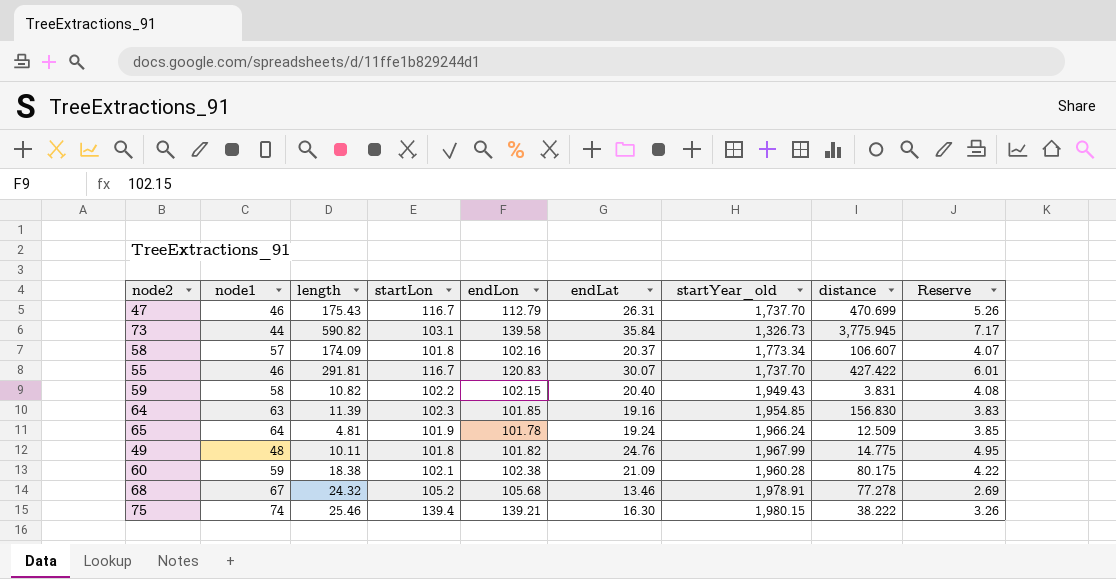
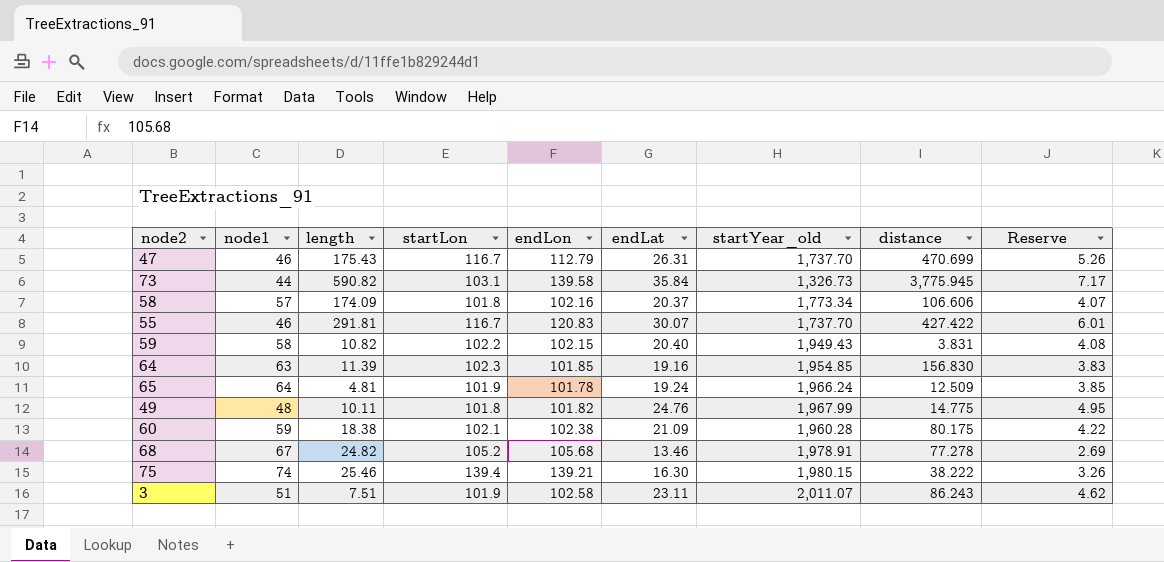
58 | distance: 106.607 -> 106.606
68 | length: 24.32 -> 24.82
row 3: none -> 51 | 7.51 | 101.9 | 102.58 | 23.11 | 2,011.07 | 86.243 | 4.62

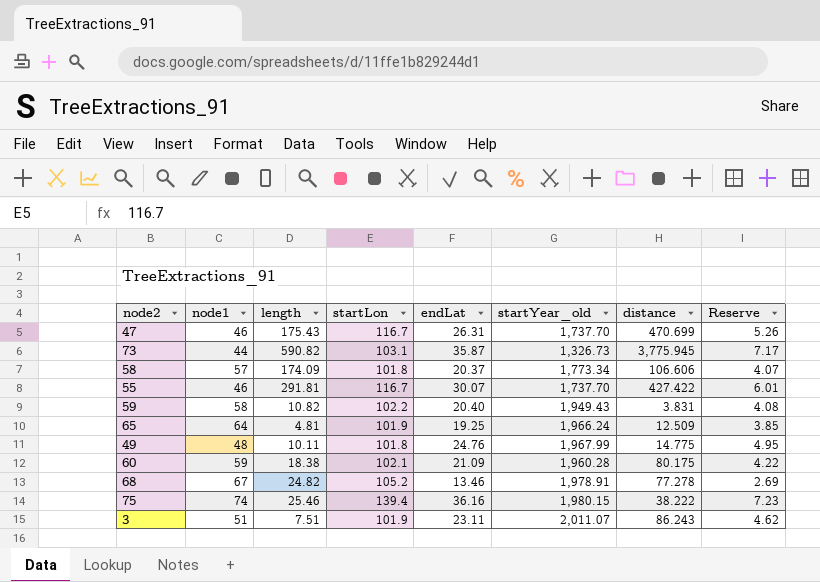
column endLon | position: 5 -> none
row 64: 63 | 11.39 | 102.3 | 101.85 | 19.16 | 1,954.85 | 156.830 | 3.83 -> none
73 | endLat: 35.84 -> 35.87
65 | endLat: 19.24 -> 19.25
75 | endLat: 16.30 -> 36.16
75 | Reserve: 3.26 -> 7.23

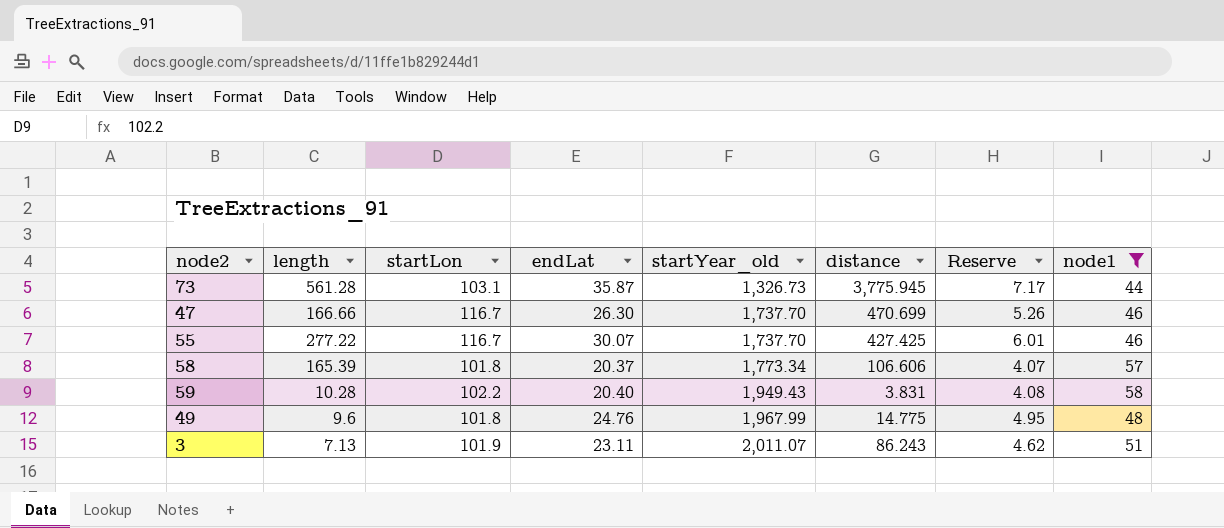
filter: none -> node1 <= 58
row order: none -> startYear_old ascending
column node1 | position: 2 -> 8
73 | length: 590.82 -> 561.28
47 | length: 175.43 -> 166.66
47 | endLat: 26.31 -> 26.30
55 | length: 291.81 -> 277.22
55 | distance: 427.422 -> 427.425
58 | length: 174.09 -> 165.39
59 | length: 10.82 -> 10.28
49 | length: 10.11 -> 9.6
3 | length: 7.51 -> 7.13

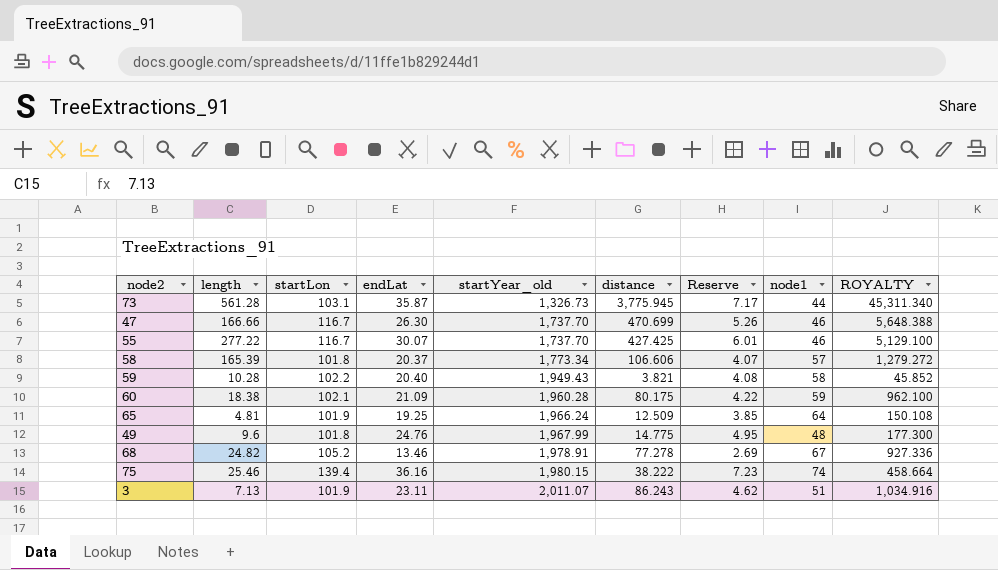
filter: node1 <= 58 -> none
column ROYALTY | formula: none -> [distance] * 12
59 | distance: 3.831 -> 3.821

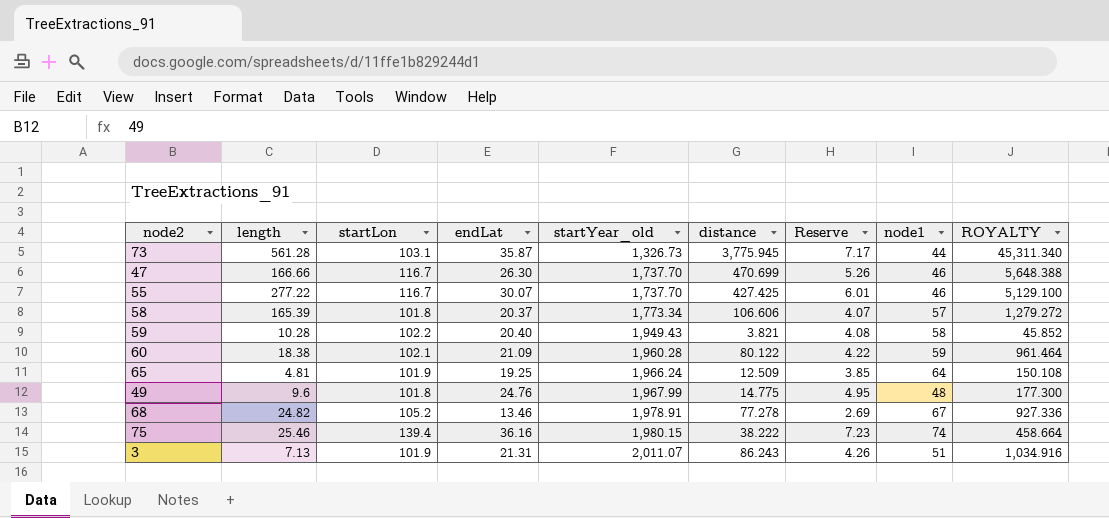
60 | distance: 80.175 -> 80.122
60 | ROYALTY: 962.100 -> 961.464
3 | endLat: 23.11 -> 21.31
3 | Reserve: 4.62 -> 4.26

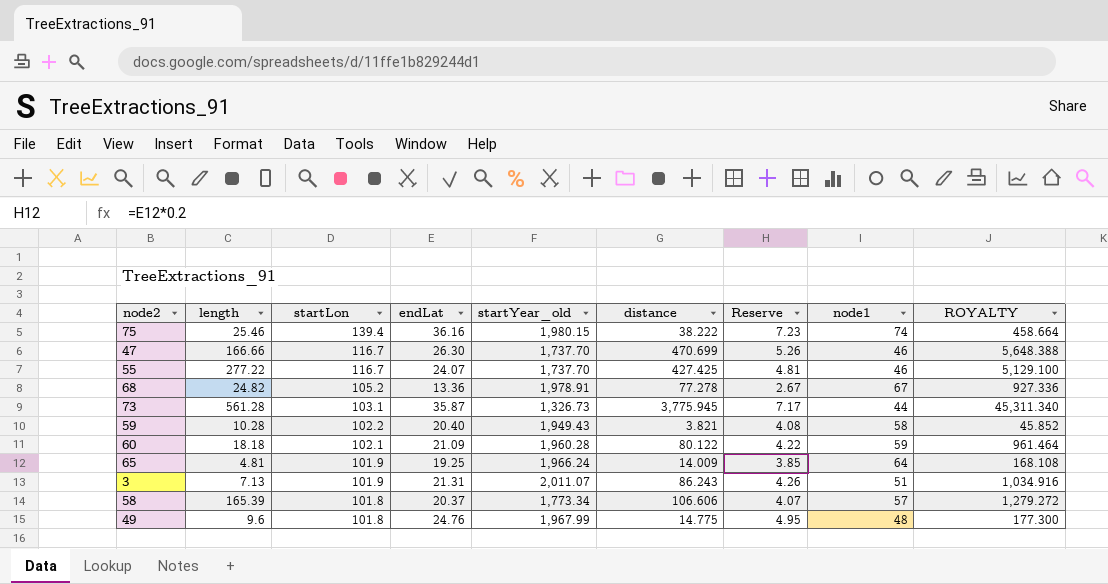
row order: startYear_old ascending -> startLon descending
55 | endLat: 30.07 -> 24.07
55 | Reserve: 6.01 -> 4.81
68 | endLat: 13.46 -> 13.36
68 | Reserve: 2.69 -> 2.67
60 | length: 18.38 -> 18.18
65 | distance: 12.509 -> 14.009
65 | ROYALTY: 150.108 -> 168.108

